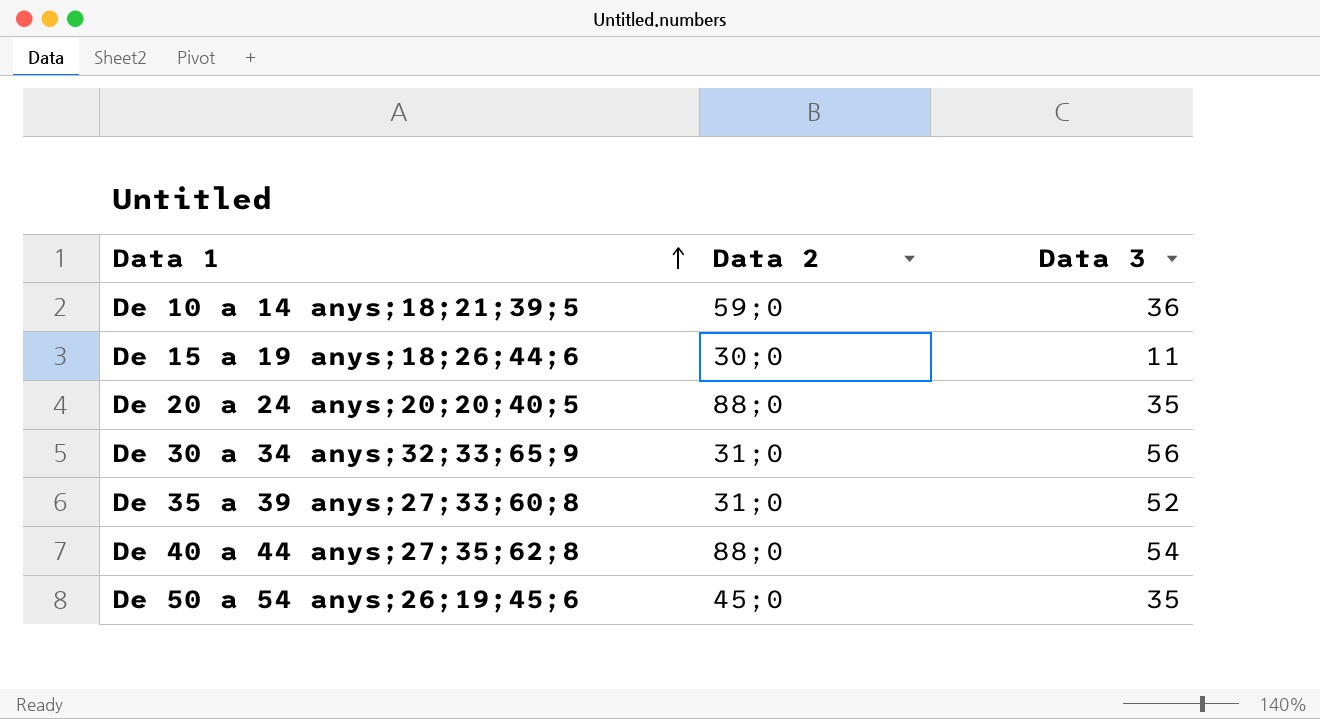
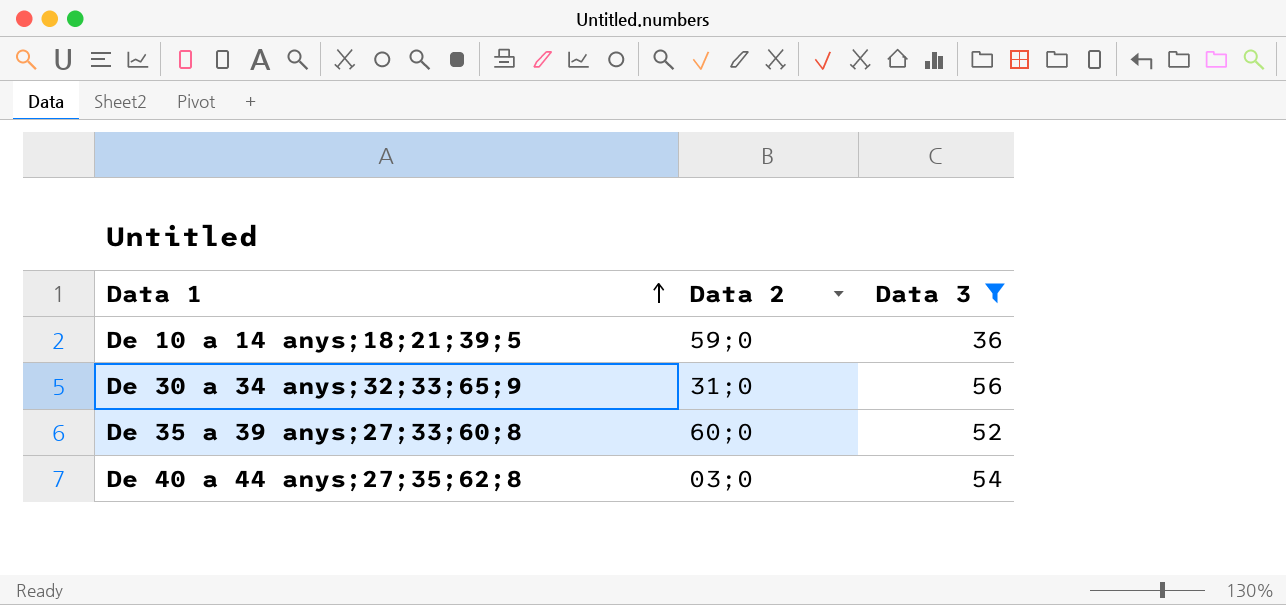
filter: none -> Data 3 >= 36
De 35 a 39 anys;27;33;60;8 | Data 2: 31;0 -> 60;0
De 40 a 44 anys;27;35;62;8 | Data 2: 88;0 -> 03;0

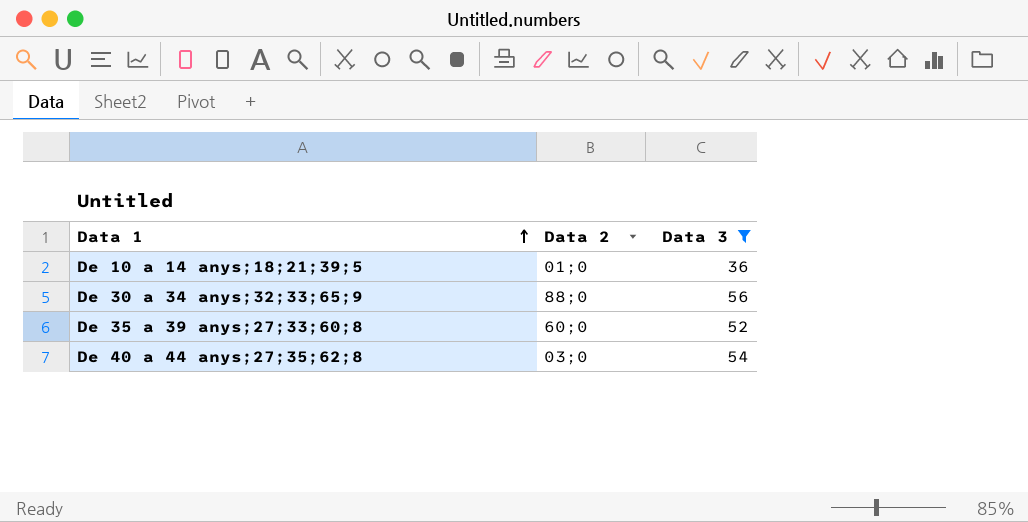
De 10 a 14 anys;18;21;39;5 | Data 2: 59;0 -> 01;0
De 30 a 34 anys;32;33;65;9 | Data 2: 31;0 -> 88;0

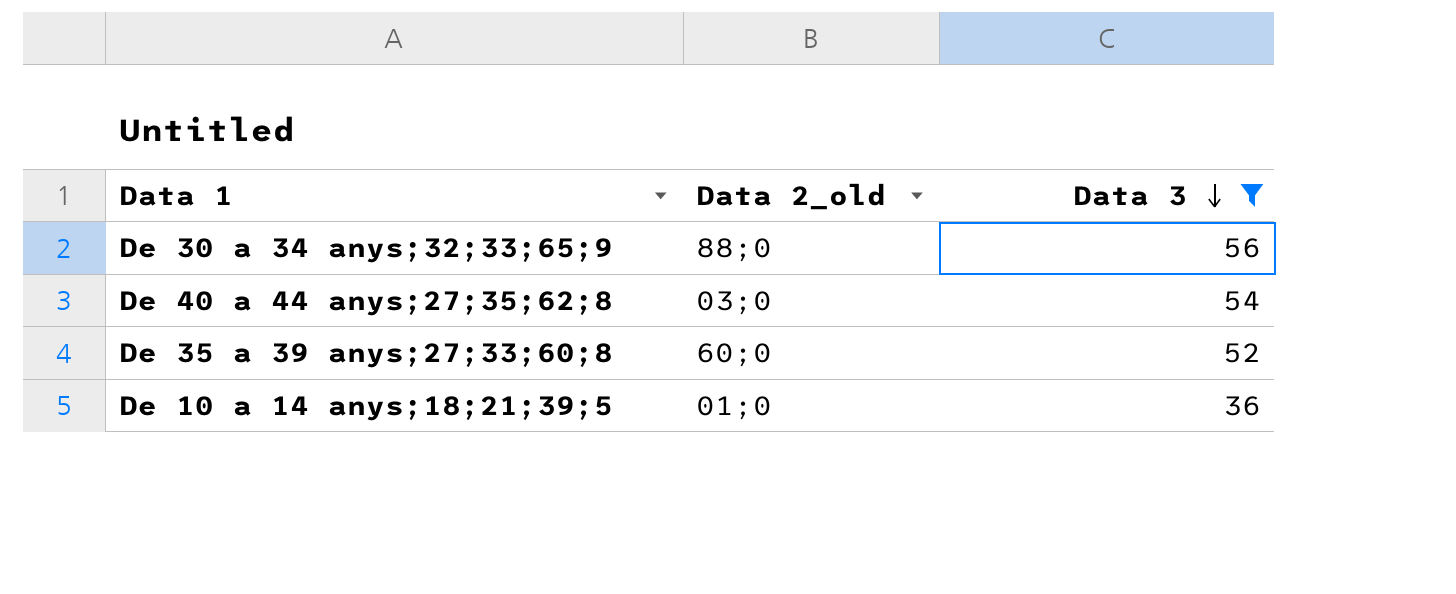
row order: Data 1 ascending -> Data 3 descending
column name: Data 2 -> Data 2_old

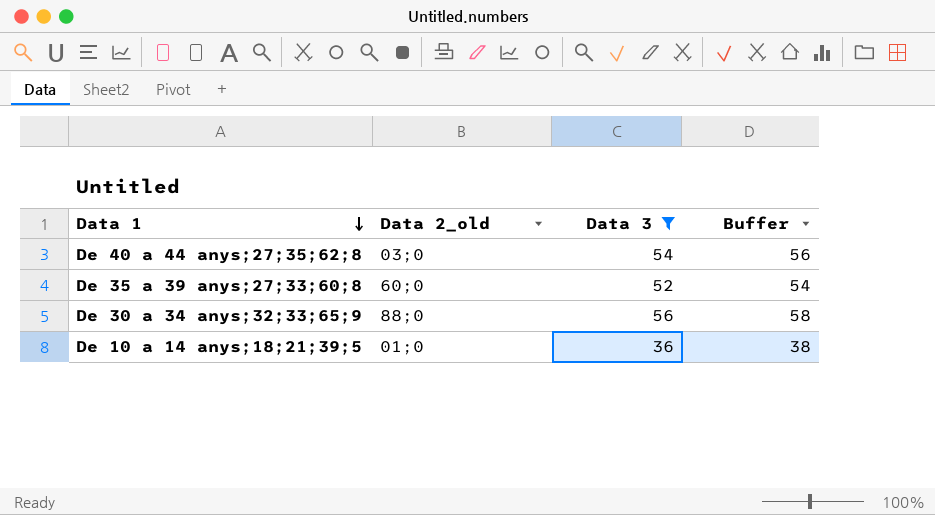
row order: Data 3 descending -> Data 1 descending
column Buffer | formula: none -> [Data 3] + 2

